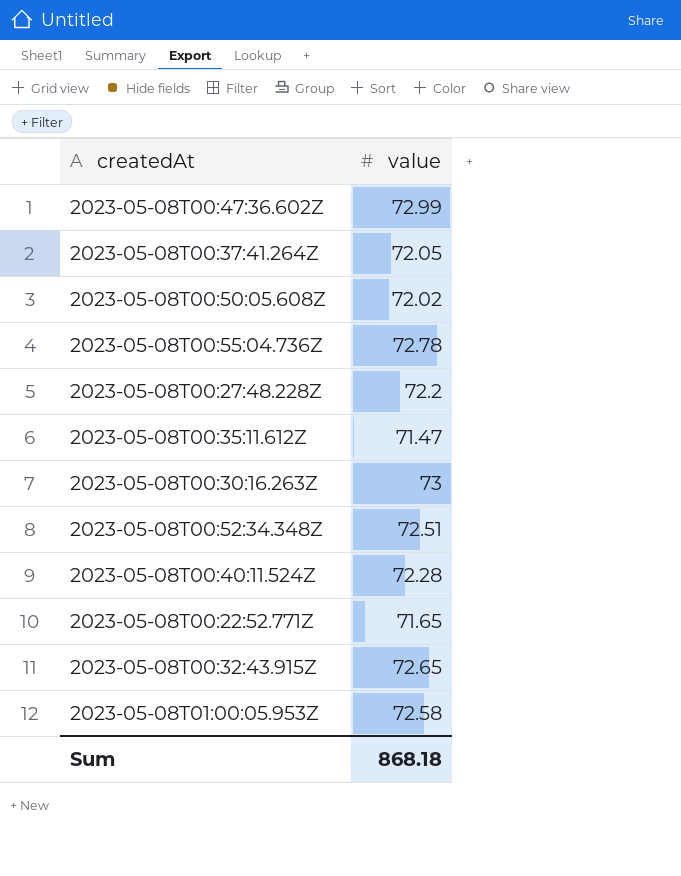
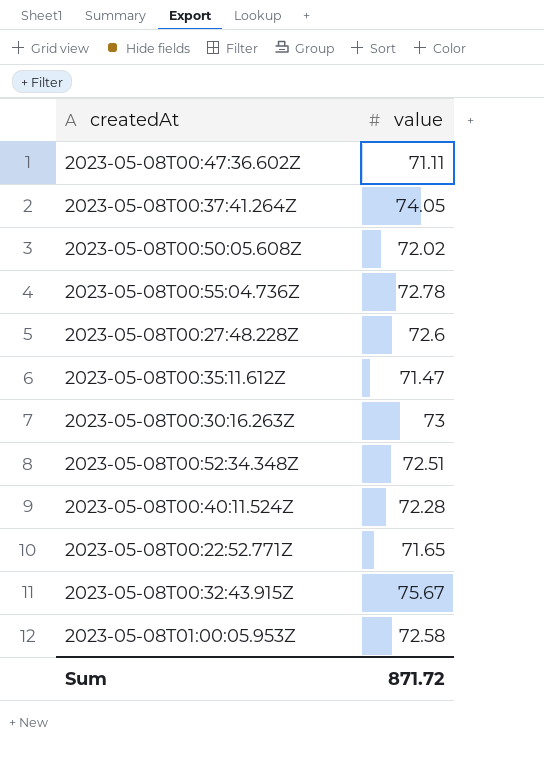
2023-05-08T00:47:36.602Z | value: 72.99 -> 71.11
2023-05-08T00:37:41.264Z | value: 72.05 -> 74.05
2023-05-08T00:27:48.228Z | value: 72.2 -> 72.6
2023-05-08T00:32:43.915Z | value: 72.65 -> 75.67
Sum | value: 868.18 -> 871.72

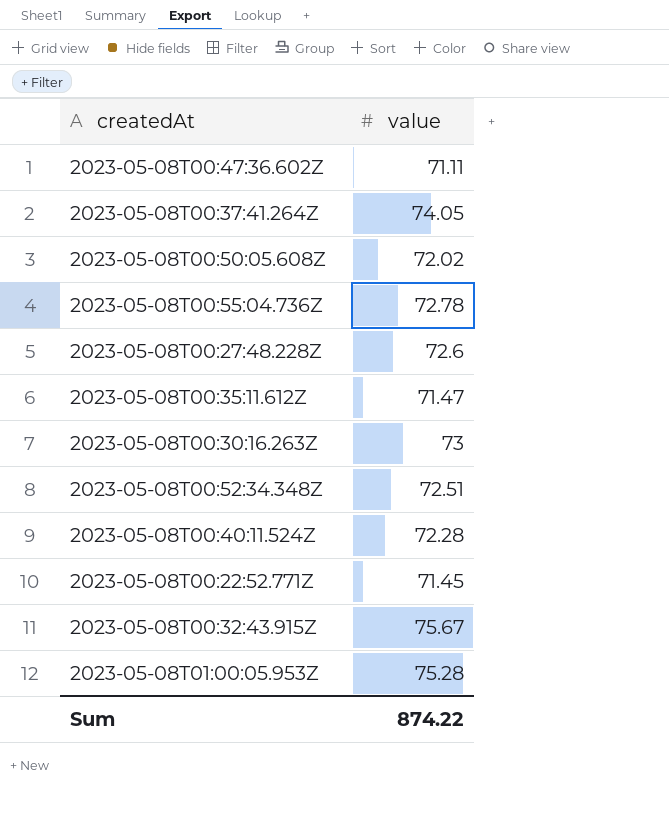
2023-05-08T00:22:52.771Z | value: 71.65 -> 71.45
2023-05-08T01:00:05.953Z | value: 72.58 -> 75.28
Sum | value: 871.72 -> 874.22

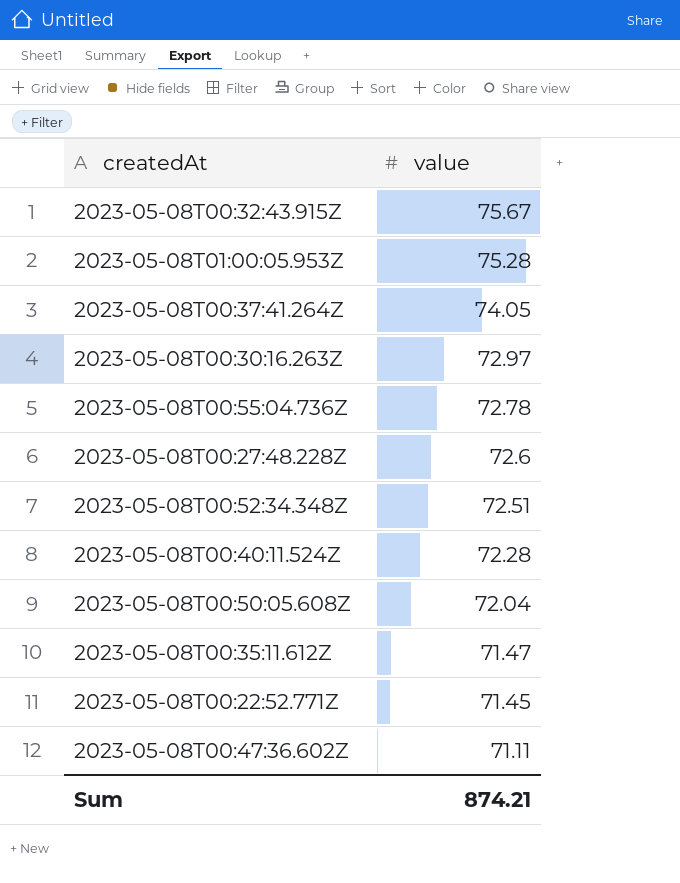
row order: none -> value descending
2023-05-08T00:30:16.263Z | value: 73 -> 72.97
2023-05-08T00:50:05.608Z | value: 72.02 -> 72.04
Sum | value: 874.22 -> 874.21

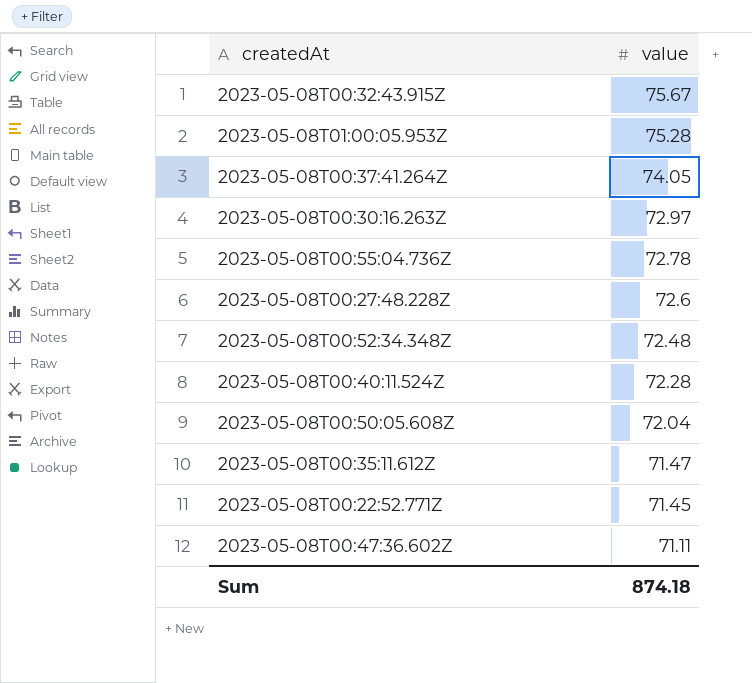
2023-05-08T00:52:34.348Z | value: 72.51 -> 72.48
Sum | value: 874.21 -> 874.18

